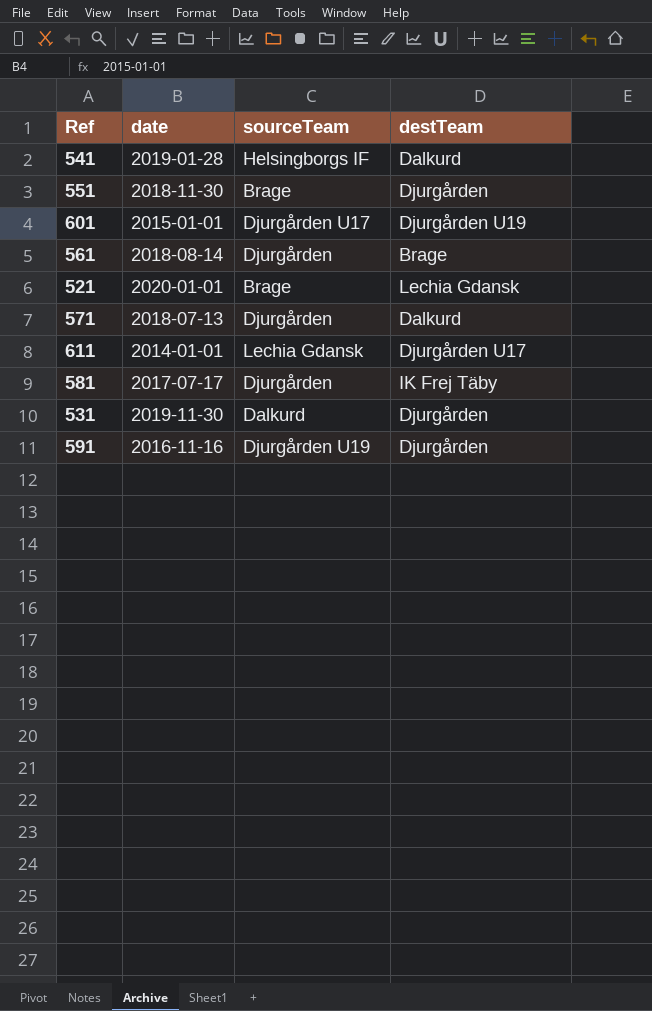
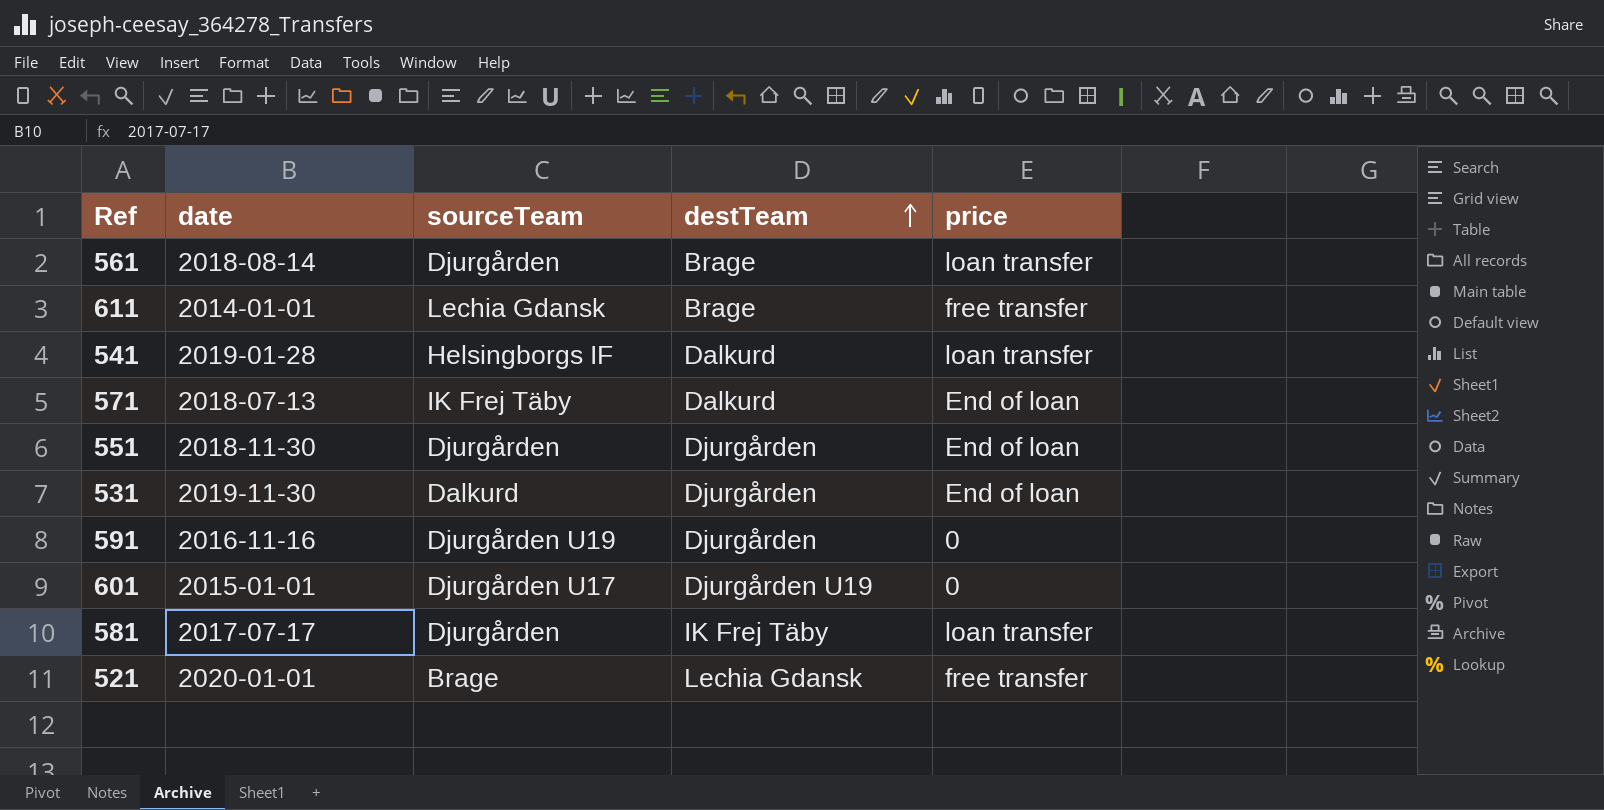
row order: none -> destTeam ascending
column price | position: none -> 5
611 | destTeam: Djurgården U17 -> Brage
571 | sourceTeam: Djurgården -> IK Frej Täby
551 | sourceTeam: Brage -> Djurgården

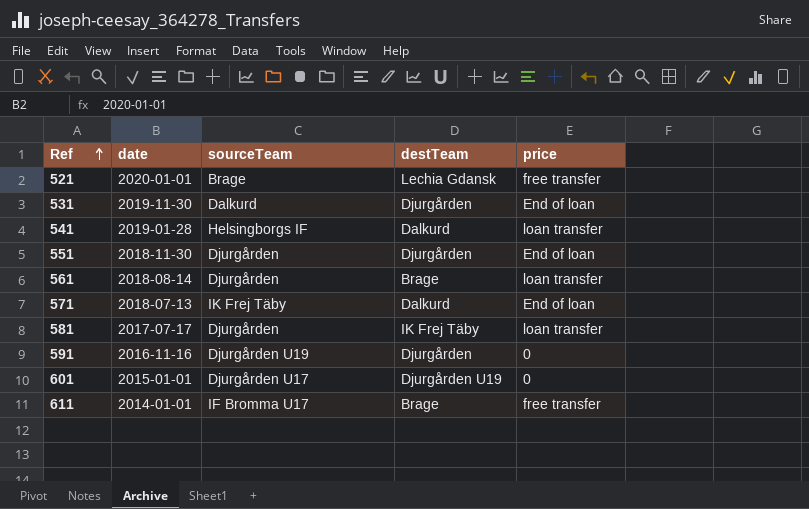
row order: destTeam ascending -> Ref ascending
611 | sourceTeam: Lechia Gdansk -> IF Bromma U17

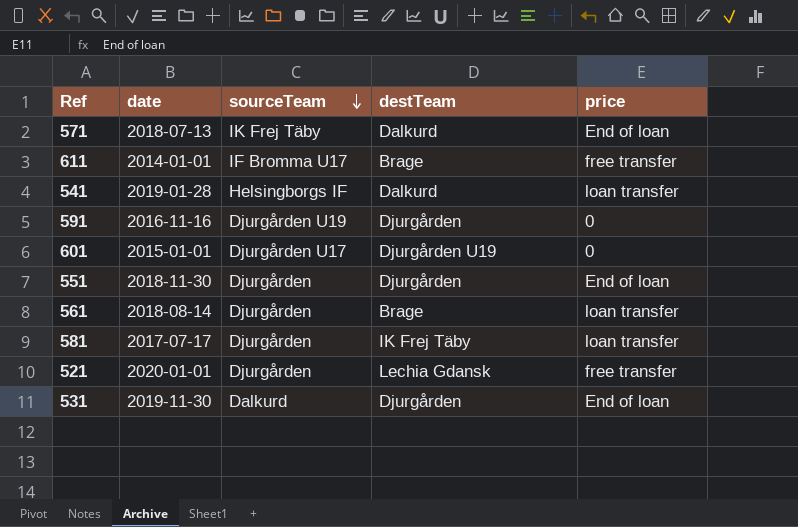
row order: Ref ascending -> sourceTeam descending
521 | sourceTeam: Brage -> Djurgården

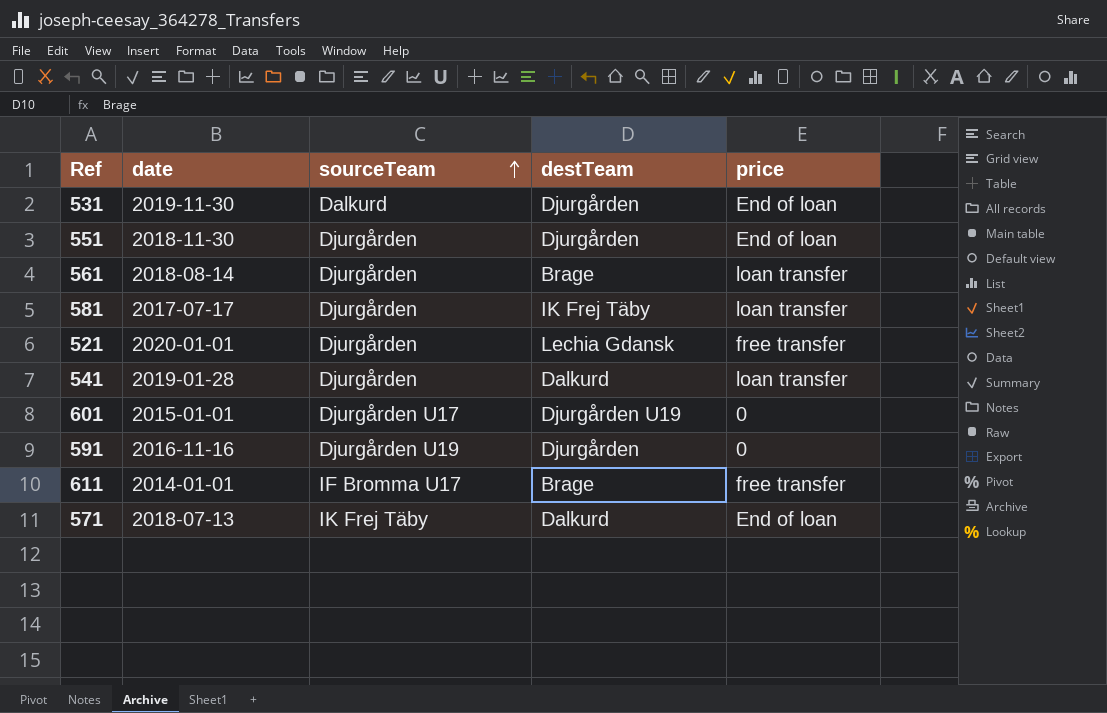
row order: sourceTeam descending -> sourceTeam ascending
541 | sourceTeam: Helsingborgs IF -> Djurgården

